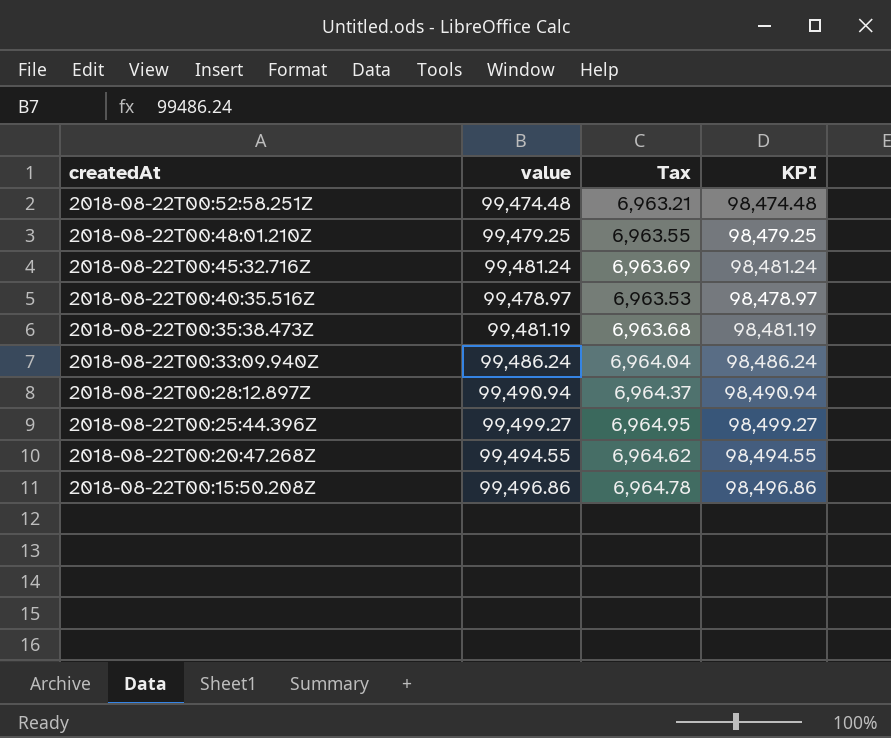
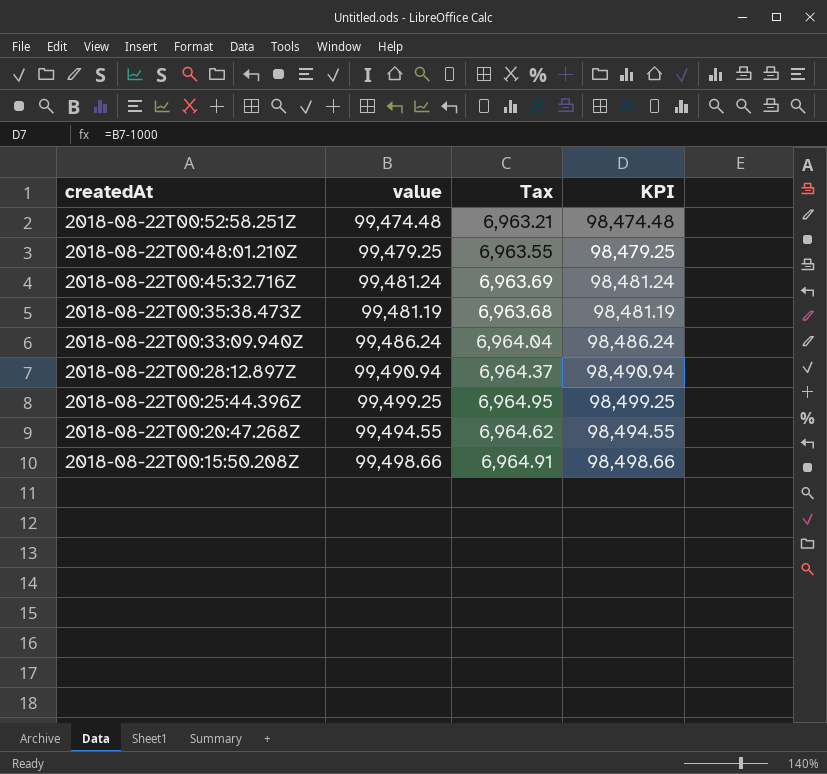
row 2018-08-22T00:40:35.516Z: 99,478.97 | 6,963.53 | 98,478.97 -> none
2018-08-22T00:25:44.396Z | value: 99,499.27 -> 99,499.25
2018-08-22T00:25:44.396Z | KPI: 98,499.27 -> 98,499.25
2018-08-22T00:15:50.208Z | value: 99,496.86 -> 99,498.66
2018-08-22T00:15:50.208Z | Tax: 6,964.78 -> 6,964.91
2018-08-22T00:15:50.208Z | KPI: 98,496.86 -> 98,498.66

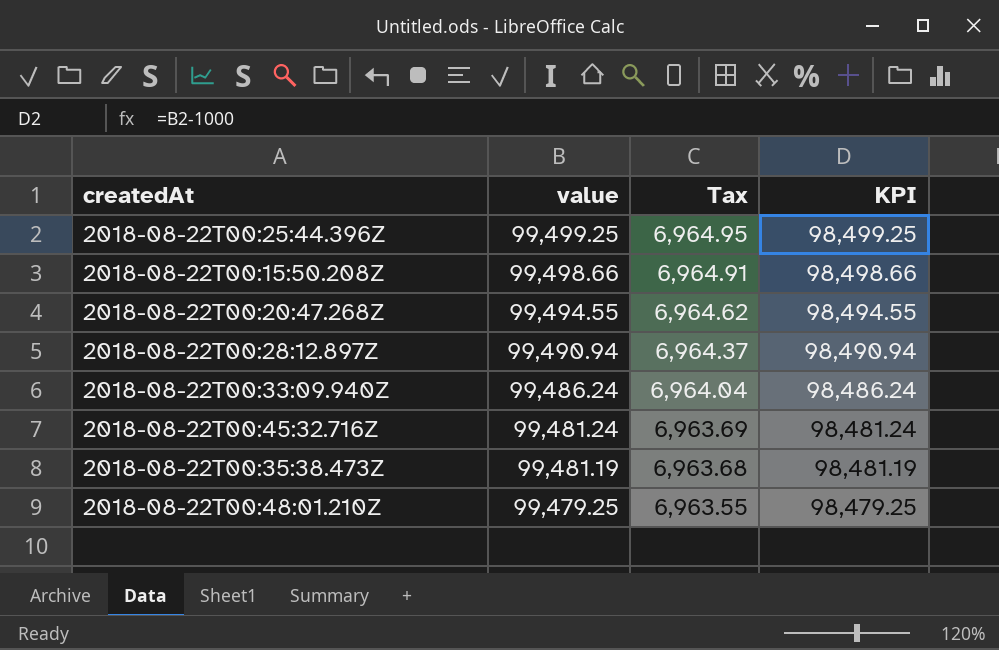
row order: createdAt descending -> value descending
row 2018-08-22T00:52:58.251Z: 99,474.48 | 6,963.21 | 98,474.48 -> none

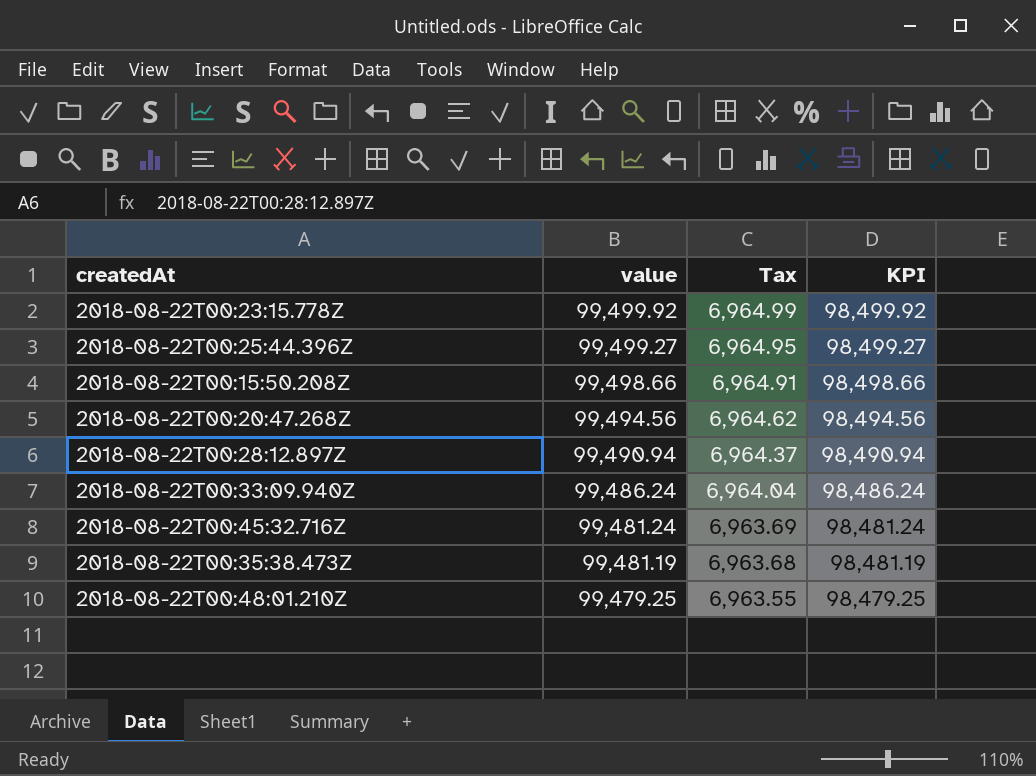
row 2018-08-22T00:23:15.778Z: none -> 99,499.92 | 6,964.99 | 98,499.92
2018-08-22T00:25:44.396Z | value: 99,499.25 -> 99,499.27
2018-08-22T00:25:44.396Z | KPI: 98,499.25 -> 98,499.27
2018-08-22T00:20:47.268Z | value: 99,494.55 -> 99,494.56
2018-08-22T00:20:47.268Z | KPI: 98,494.55 -> 98,494.56

